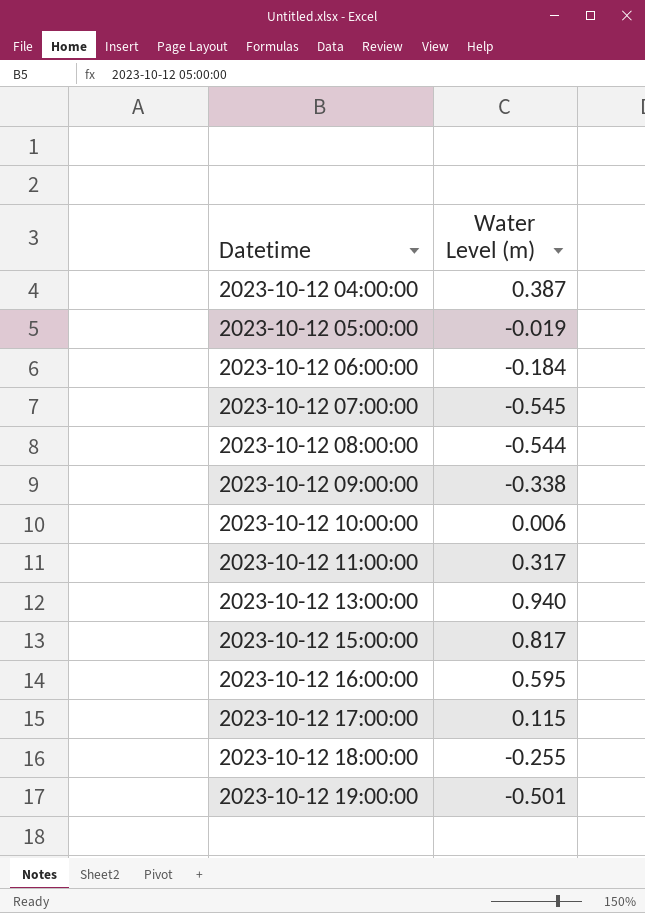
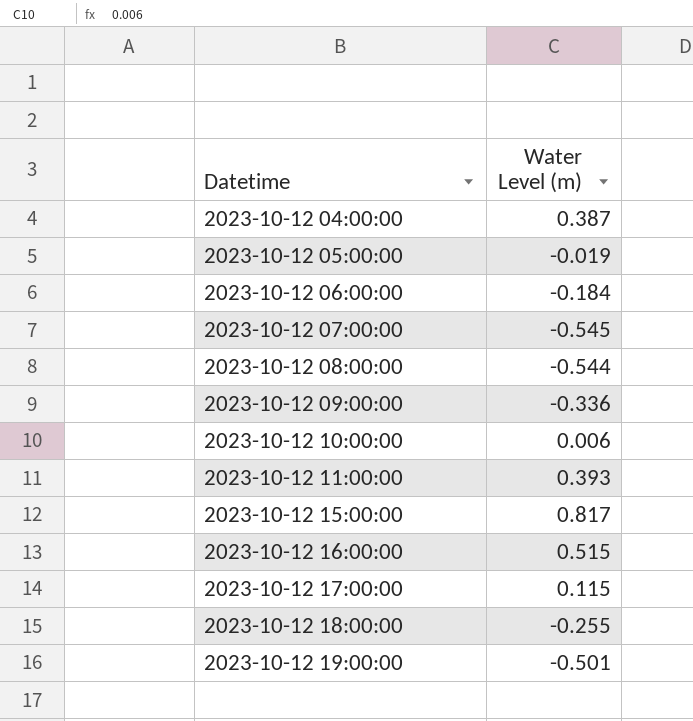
row 2023-10-12 13:00:00: 0.940 -> none
2023-10-12 09:00:00 | Water Level (m): -0.338 -> -0.336
2023-10-12 11:00:00 | Water Level (m): 0.317 -> 0.393
2023-10-12 16:00:00 | Water Level (m): 0.595 -> 0.515

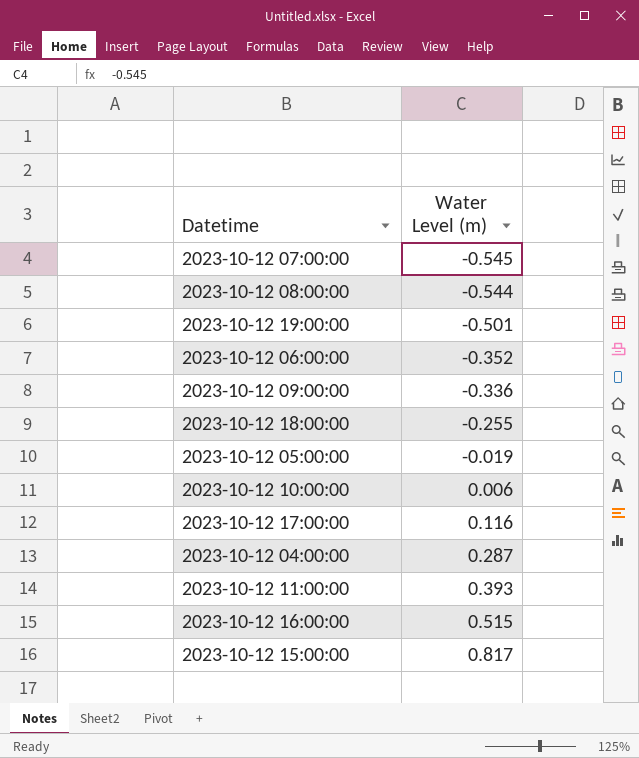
row order: Datetime ascending -> Water Level (m) ascending
2023-10-12 06:00:00 | Water Level (m): -0.184 -> -0.352
2023-10-12 17:00:00 | Water Level (m): 0.115 -> 0.116
2023-10-12 04:00:00 | Water Level (m): 0.387 -> 0.287

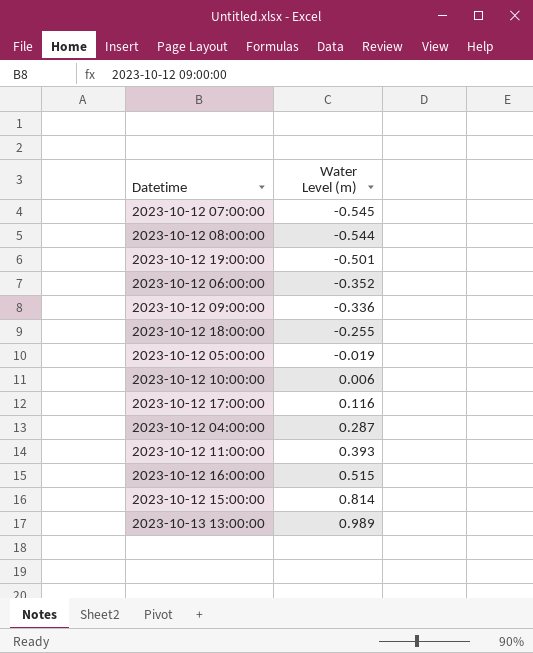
2023-10-12 15:00:00 | Water Level (m): 0.817 -> 0.814
row 2023-10-13 13:00:00: none -> 0.989

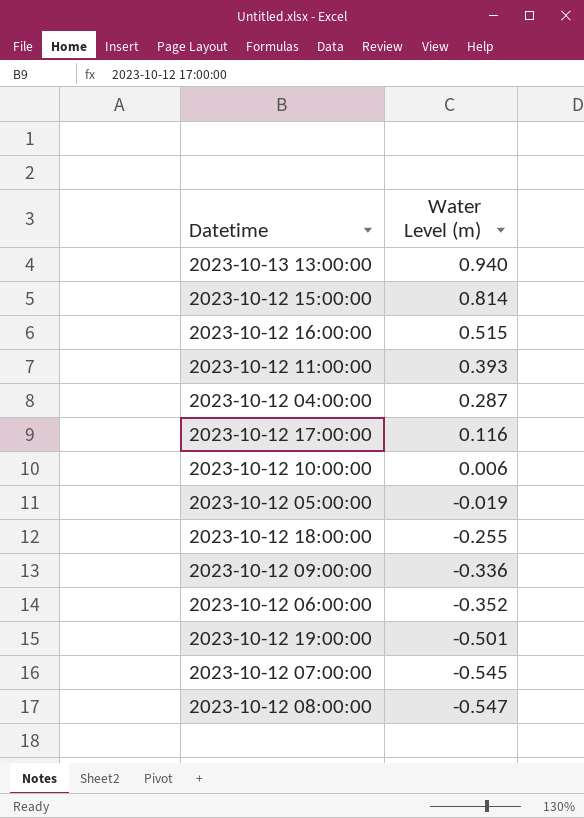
row order: Water Level (m) ascending -> Water Level (m) descending
2023-10-13 13:00:00 | Water Level (m): 0.989 -> 0.940
2023-10-12 08:00:00 | Water Level (m): -0.544 -> -0.547

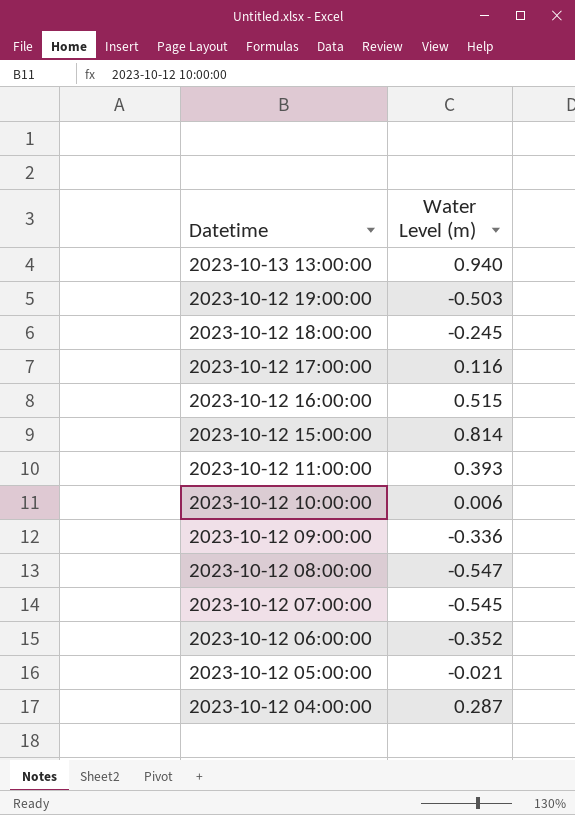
row order: Water Level (m) descending -> Datetime descending
2023-10-12 19:00:00 | Water Level (m): -0.501 -> -0.503
2023-10-12 18:00:00 | Water Level (m): -0.255 -> -0.245
2023-10-12 05:00:00 | Water Level (m): -0.019 -> -0.021

